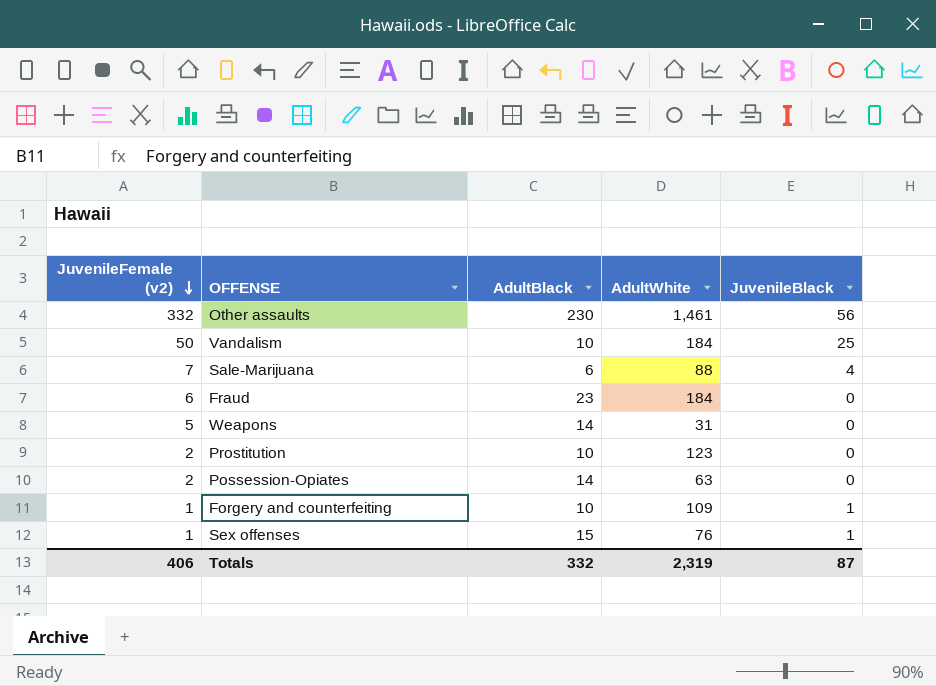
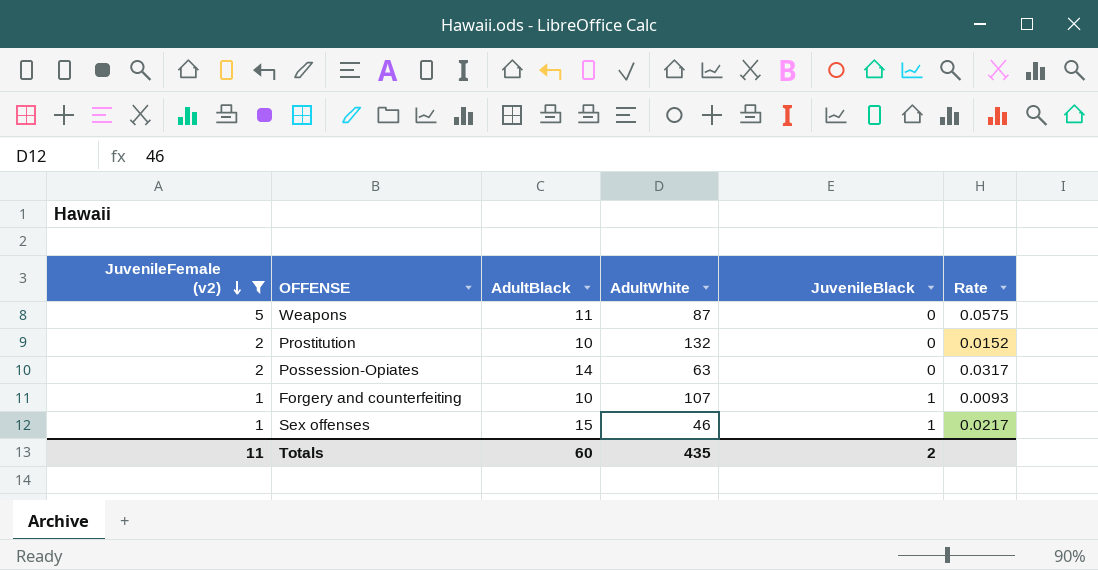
filter: none -> JuvenileFemale (v2) <= 5
column Rate | formula: none -> [JuvenileFemale (v2)] / [AdultWhite]
Weapons | AdultBlack: 14 -> 11
Weapons | AdultWhite: 31 -> 87
Prostitution | AdultWhite: 123 -> 132
Forgery and counterfeiting | AdultWhite: 109 -> 107
Sex offenses | AdultWhite: 76 -> 46
Totals | JuvenileFemale (v2): 406 -> 11
Totals | AdultBlack: 332 -> 60
Totals | AdultWhite: 2,319 -> 435
Totals | JuvenileBlack: 87 -> 2

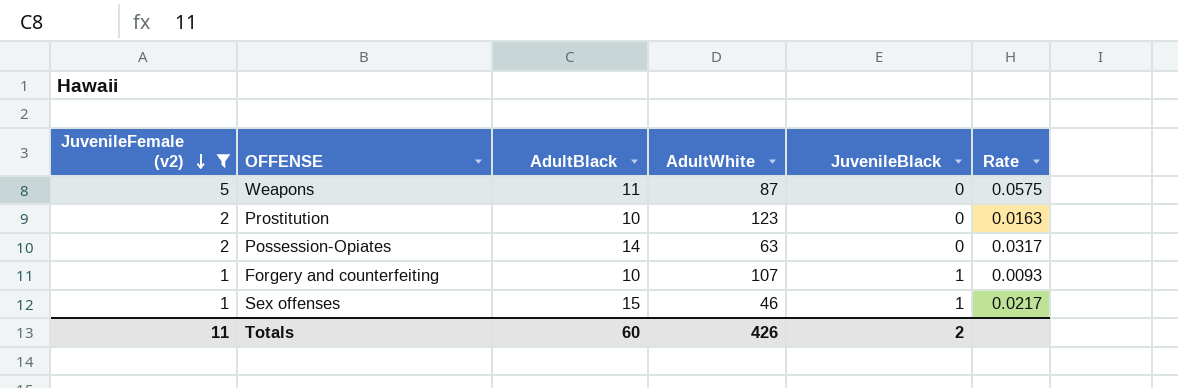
Prostitution | AdultWhite: 132 -> 123
Prostitution | Rate: 0.0152 -> 0.0163
Totals | AdultWhite: 435 -> 426

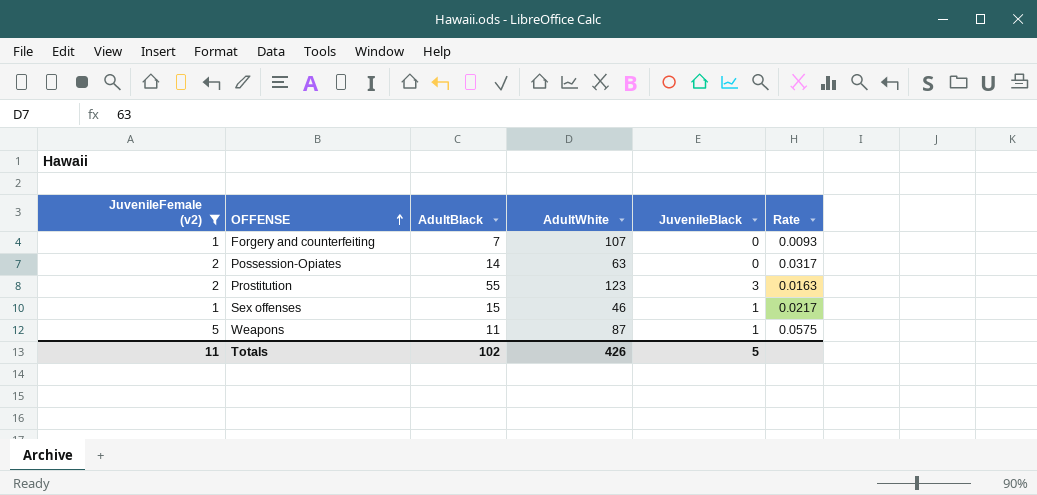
row order: JuvenileFemale (v2) descending -> OFFENSE ascending
Forgery and counterfeiting | AdultBlack: 10 -> 7
Forgery and counterfeiting | JuvenileBlack: 1 -> 0
Prostitution | AdultBlack: 10 -> 55
Prostitution | JuvenileBlack: 0 -> 3
Weapons | JuvenileBlack: 0 -> 1
Totals | AdultBlack: 60 -> 102
Totals | JuvenileBlack: 2 -> 5

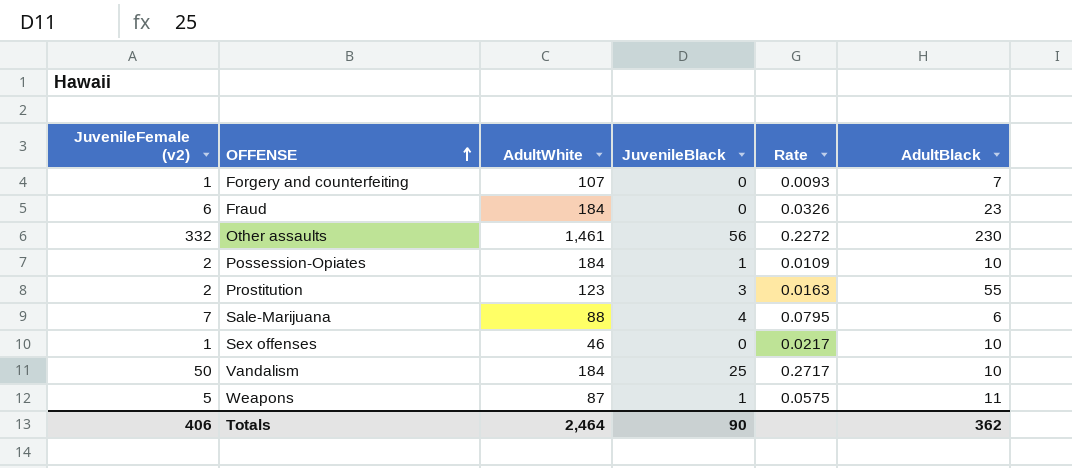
filter: JuvenileFemale (v2) <= 5 -> none
column AdultBlack | position: 3 -> 6
Possession-Opiates | AdultWhite: 63 -> 184
Possession-Opiates | JuvenileBlack: 0 -> 1
Possession-Opiates | Rate: 0.0317 -> 0.0109
Possession-Opiates | AdultBlack: 14 -> 10
Sex offenses | JuvenileBlack: 1 -> 0
Sex offenses | AdultBlack: 15 -> 10
Totals | JuvenileFemale (v2): 11 -> 406
Totals | AdultWhite: 426 -> 2,464
Totals | JuvenileBlack: 5 -> 90
Totals | AdultBlack: 102 -> 362

